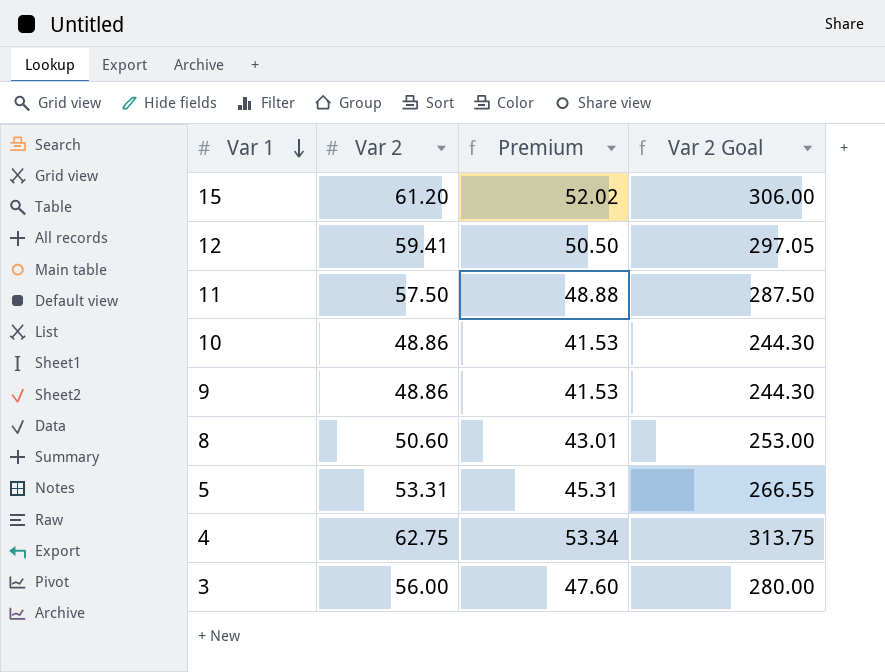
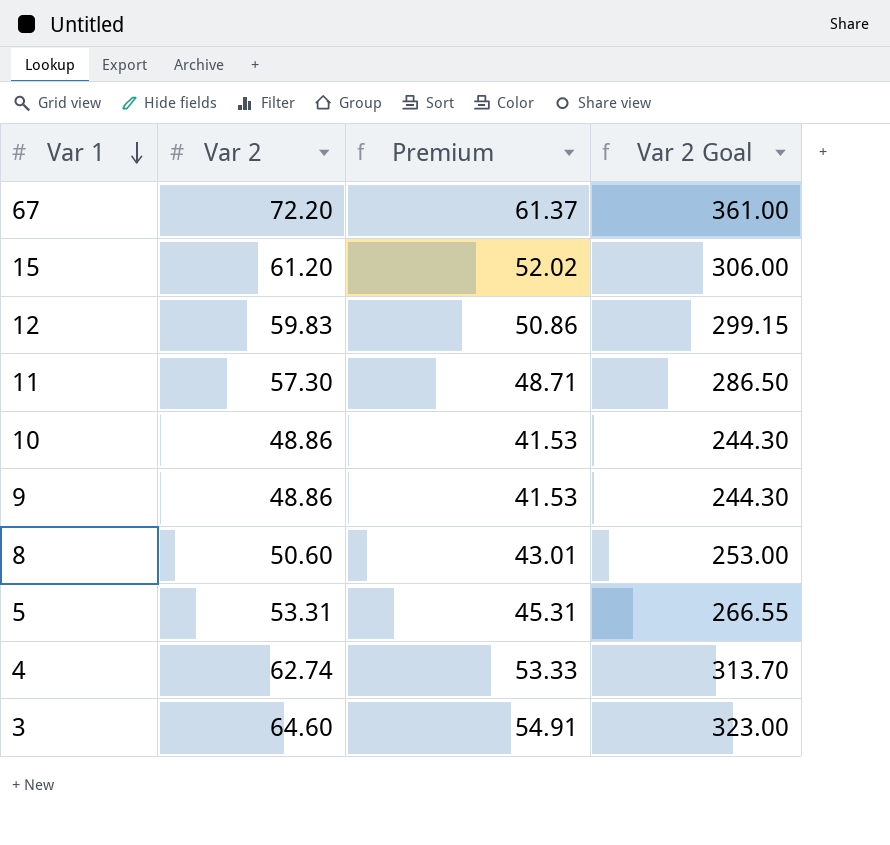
row 67: none -> 72.20 | 61.37 | 361.00
12 | Var 2: 59.41 -> 59.83
12 | Premium: 50.50 -> 50.86
12 | Var 2 Goal: 297.05 -> 299.15
11 | Var 2: 57.50 -> 57.30
11 | Premium: 48.88 -> 48.71
11 | Var 2 Goal: 287.50 -> 286.50
4 | Var 2: 62.75 -> 62.74
4 | Premium: 53.34 -> 53.33
4 | Var 2 Goal: 313.75 -> 313.70
3 | Var 2: 56.00 -> 64.60
3 | Premium: 47.60 -> 54.91
3 | Var 2 Goal: 280.00 -> 323.00

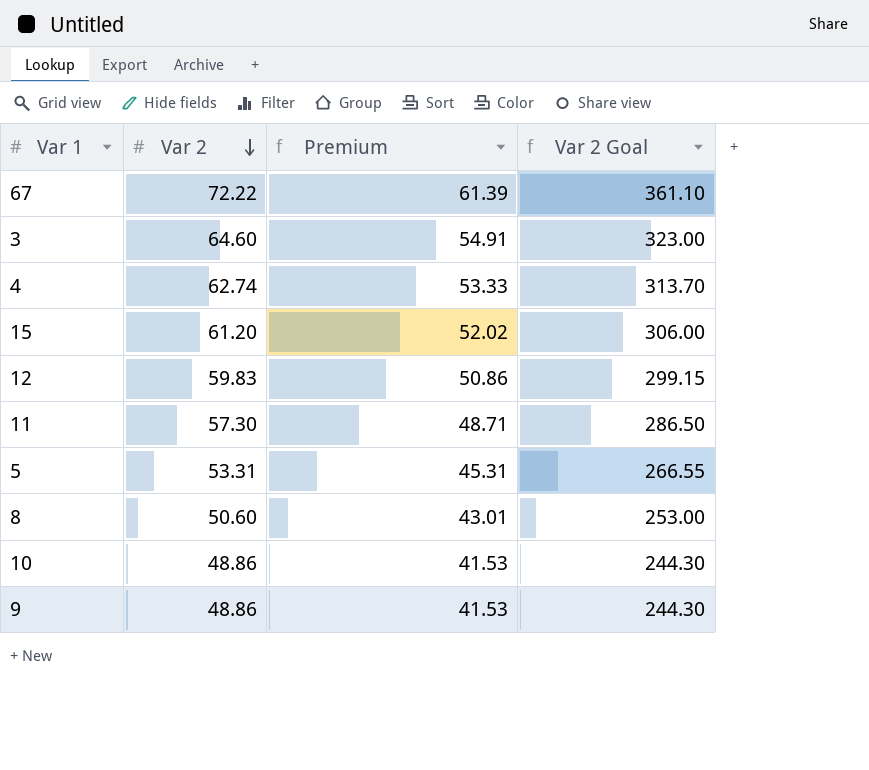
row order: Var 1 descending -> Var 2 descending
67 | Var 2: 72.20 -> 72.22
67 | Premium: 61.37 -> 61.39
67 | Var 2 Goal: 361.00 -> 361.10

